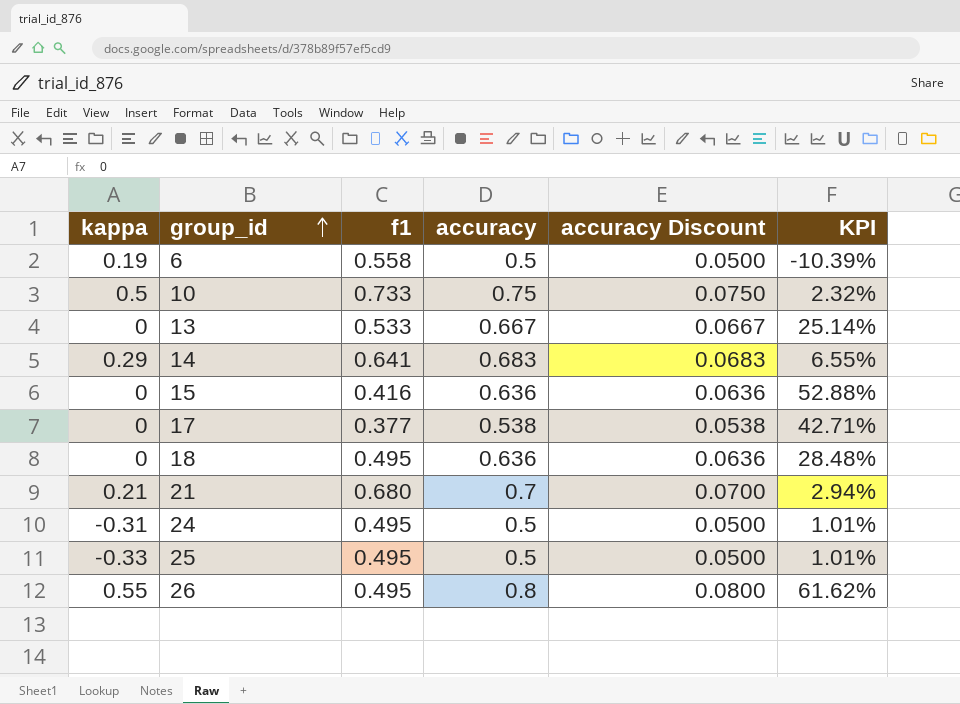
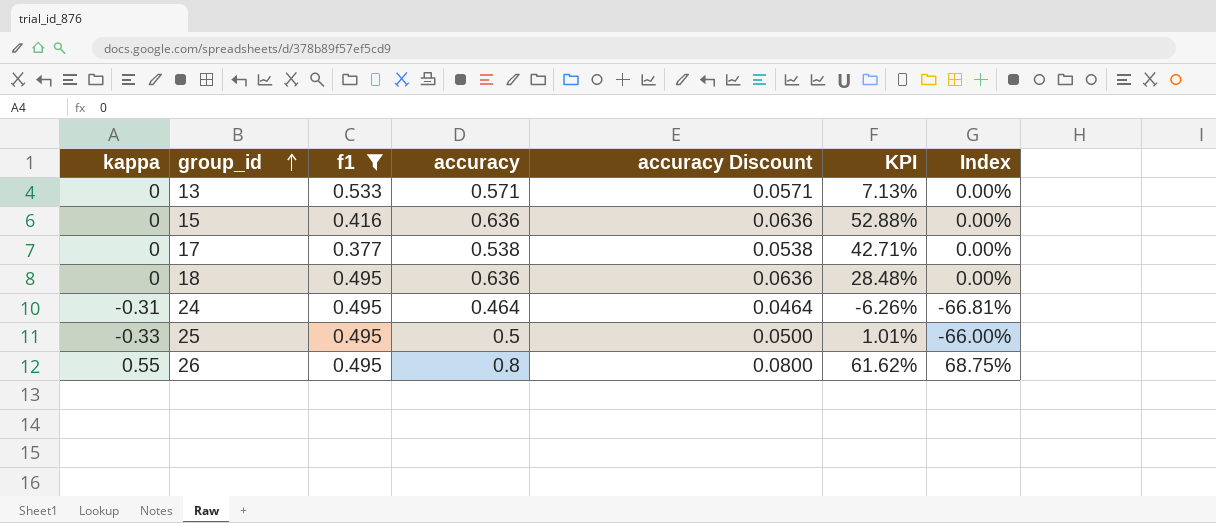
filter: none -> f1 <= 0.533
column Index | formula: none -> [kappa] / [accuracy]
13 | accuracy: 0.667 -> 0.571
13 | accuracy Discount: 0.0667 -> 0.0571
13 | KPI: 25.14% -> 7.13%
24 | accuracy: 0.5 -> 0.464
24 | accuracy Discount: 0.0500 -> 0.0464
24 | KPI: 1.01% -> -6.26%

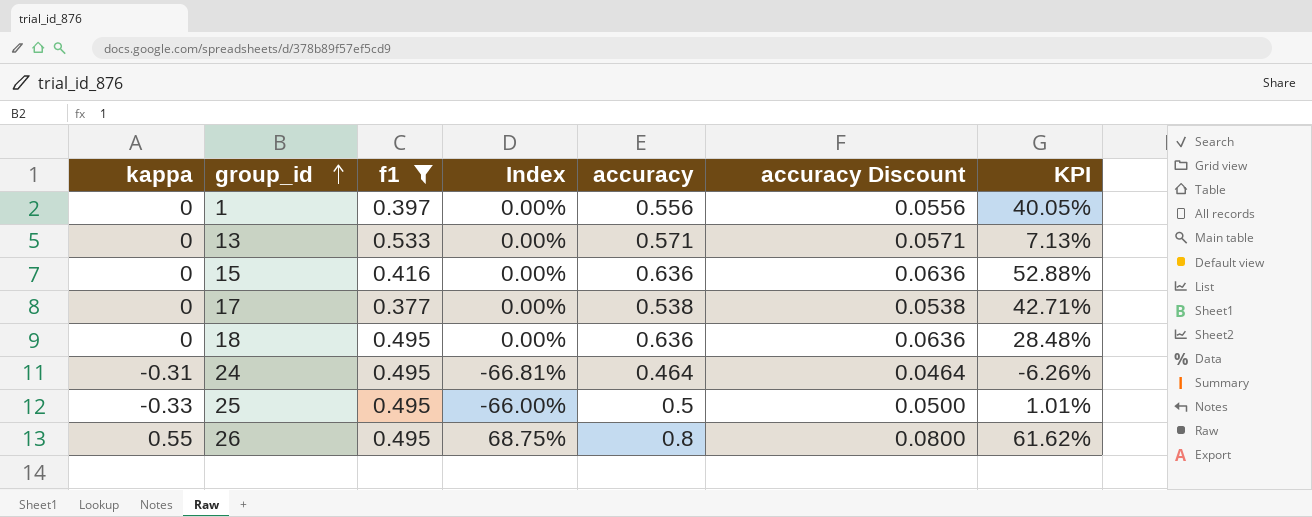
column Index | position: 7 -> 4
row 1: none -> 0 | 0.397 | 0.00% | 0.556 | 0.0556 | 40.05%

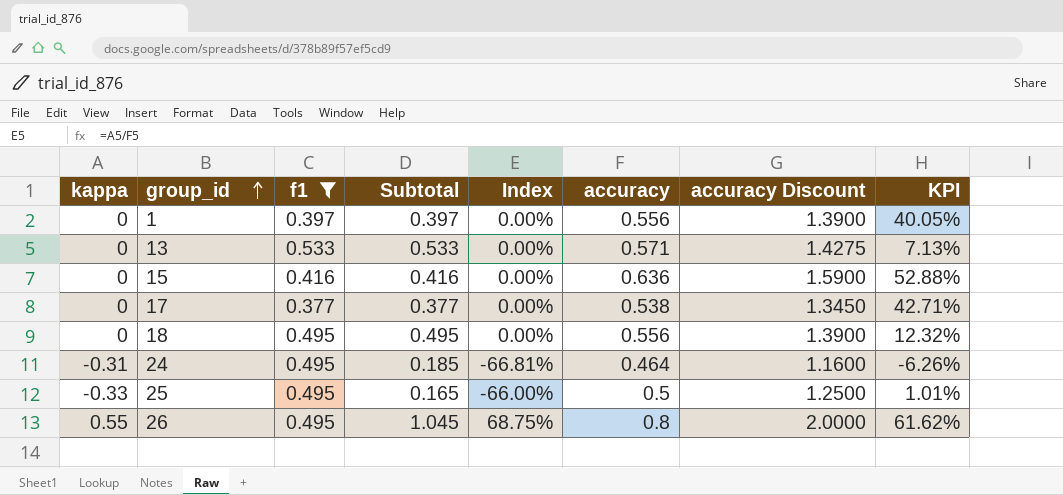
column Subtotal | formula: none -> [kappa] + [f1]
column accuracy Discount | formula: [accuracy] * 0.1 -> [accuracy] * 2.5
18 | accuracy: 0.636 -> 0.556
18 | KPI: 28.48% -> 12.32%

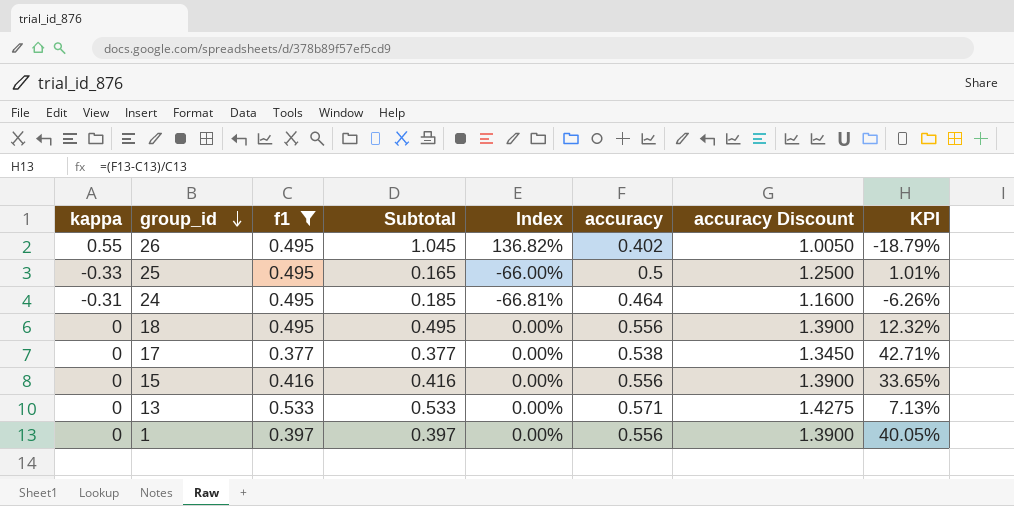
row order: group_id ascending -> group_id descending
26 | Index: 68.75% -> 136.82%
26 | accuracy: 0.8 -> 0.402
26 | accuracy Discount: 2.0000 -> 1.0050
26 | KPI: 61.62% -> -18.79%
15 | accuracy: 0.636 -> 0.556
15 | accuracy Discount: 1.5900 -> 1.3900
15 | KPI: 52.88% -> 33.65%

